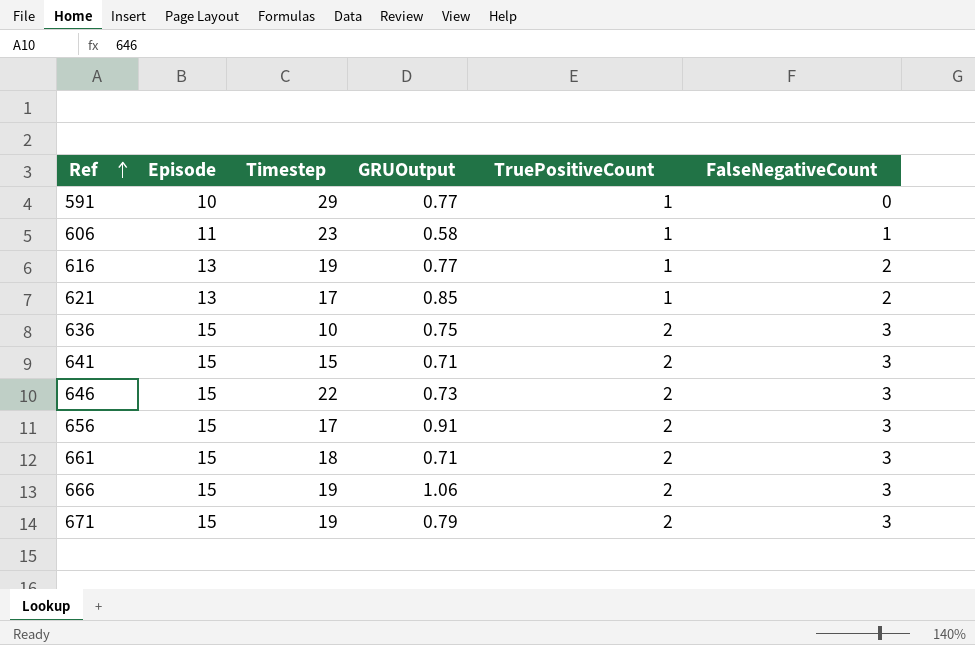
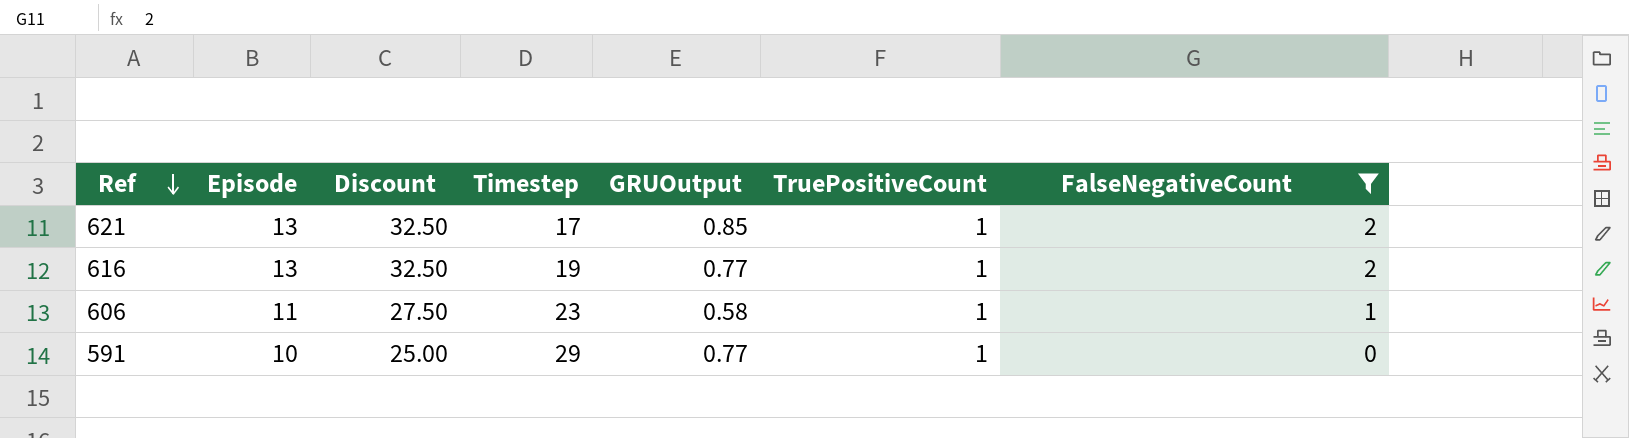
filter: none -> FalseNegativeCount != 3
row order: Ref ascending -> Ref descending
column Discount | formula: none -> [Episode] * 2.5

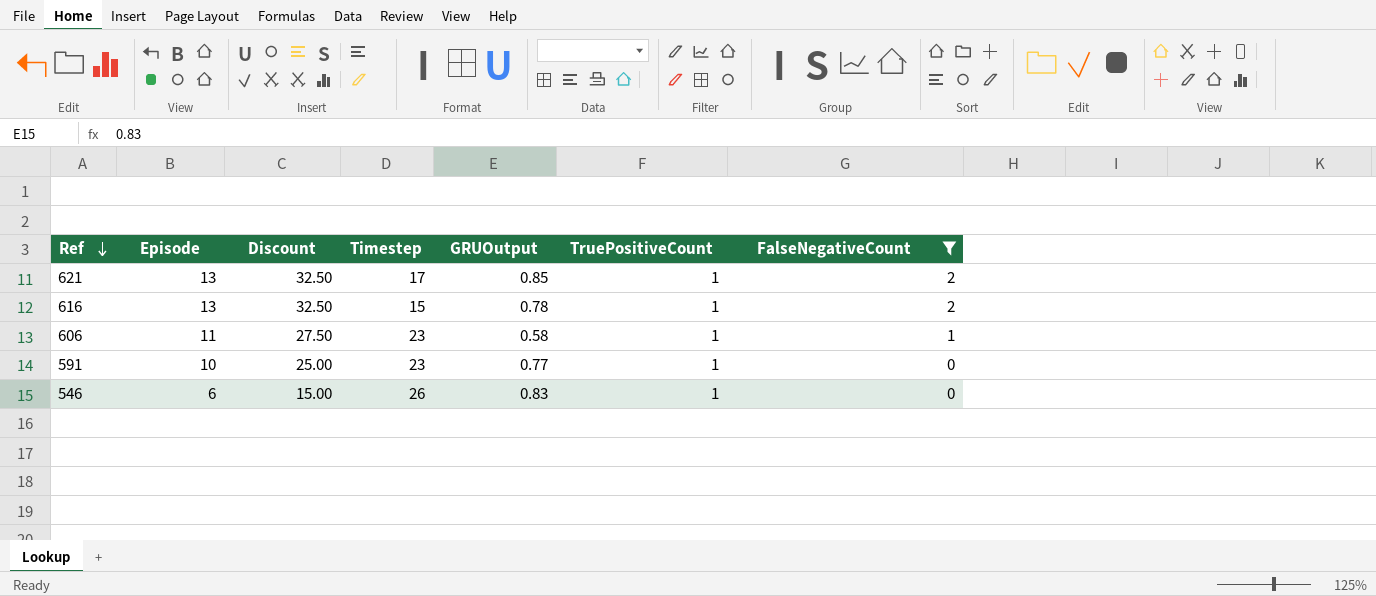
616 | Timestep: 19 -> 15
616 | GRUOutput: 0.77 -> 0.78
591 | Timestep: 29 -> 23
row 546: none -> 6 | 15.00 | 26 | 0.83 | 1 | 0

